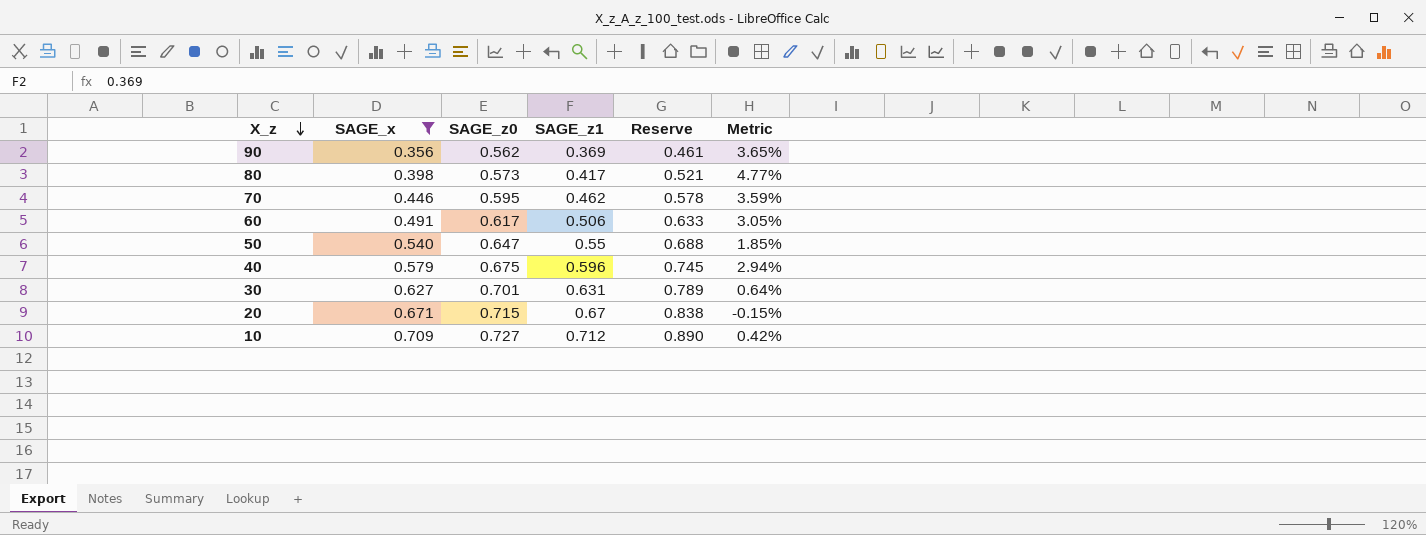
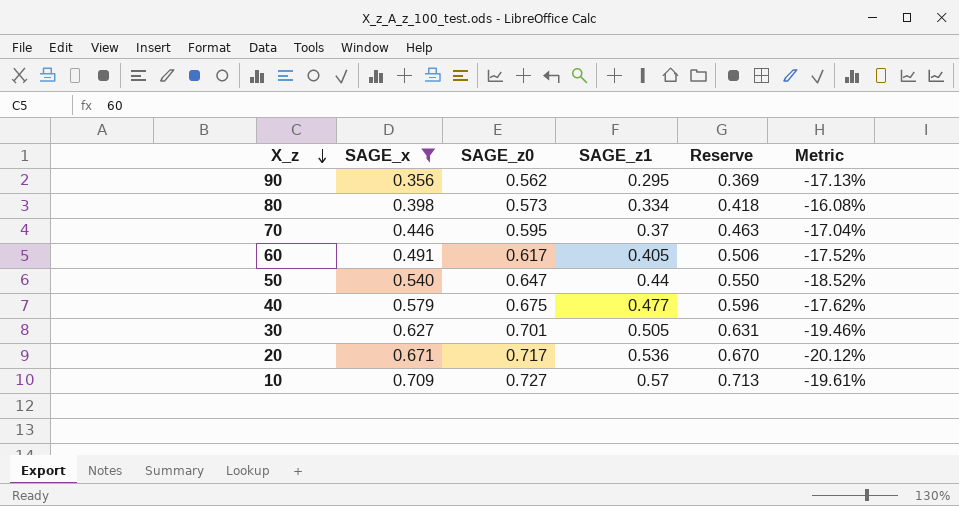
90 | SAGE_z1: 0.369 -> 0.295
90 | Reserve: 0.461 -> 0.369
90 | Metric: 3.65% -> -17.13%
80 | SAGE_z1: 0.417 -> 0.334
80 | Reserve: 0.521 -> 0.418
80 | Metric: 4.77% -> -16.08%
70 | SAGE_z1: 0.462 -> 0.37
70 | Reserve: 0.578 -> 0.463
70 | Metric: 3.59% -> -17.04%
60 | SAGE_z1: 0.506 -> 0.405
60 | Reserve: 0.633 -> 0.506
60 | Metric: 3.05% -> -17.52%
50 | SAGE_z1: 0.55 -> 0.44
50 | Reserve: 0.688 -> 0.550
50 | Metric: 1.85% -> -18.52%
40 | SAGE_z1: 0.596 -> 0.477
40 | Reserve: 0.745 -> 0.596
40 | Metric: 2.94% -> -17.62%
30 | SAGE_z1: 0.631 -> 0.505
30 | Reserve: 0.789 -> 0.631
30 | Metric: 0.64% -> -19.46%
20 | SAGE_z0: 0.715 -> 0.717
20 | SAGE_z1: 0.67 -> 0.536
20 | Reserve: 0.838 -> 0.670
20 | Metric: -0.15% -> -20.12%
10 | SAGE_z1: 0.712 -> 0.57
10 | Reserve: 0.890 -> 0.713
10 | Metric: 0.42% -> -19.61%

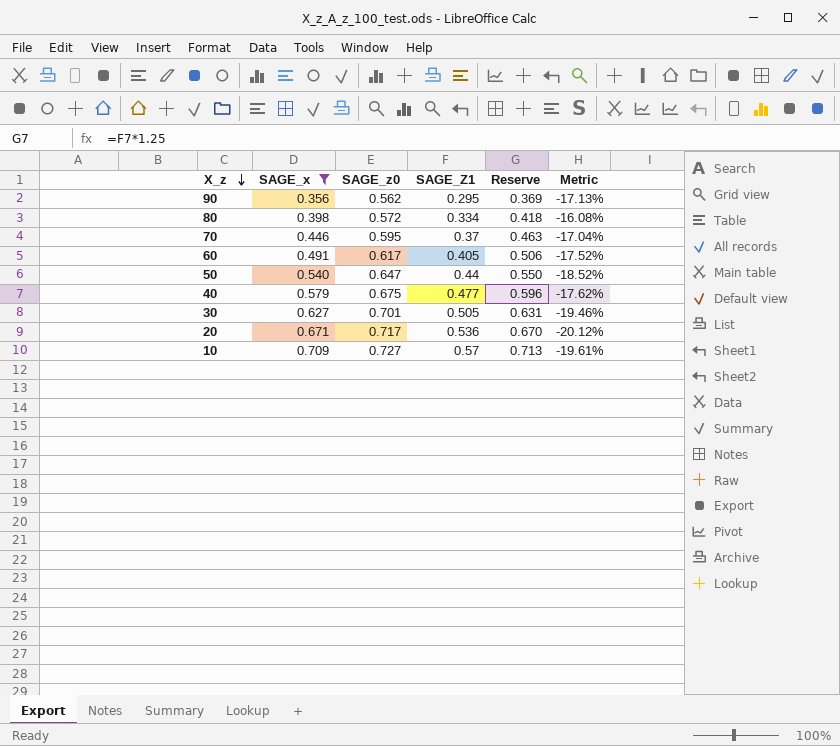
column name: SAGE_z1 -> SAGE_Z1
80 | SAGE_z0: 0.573 -> 0.572

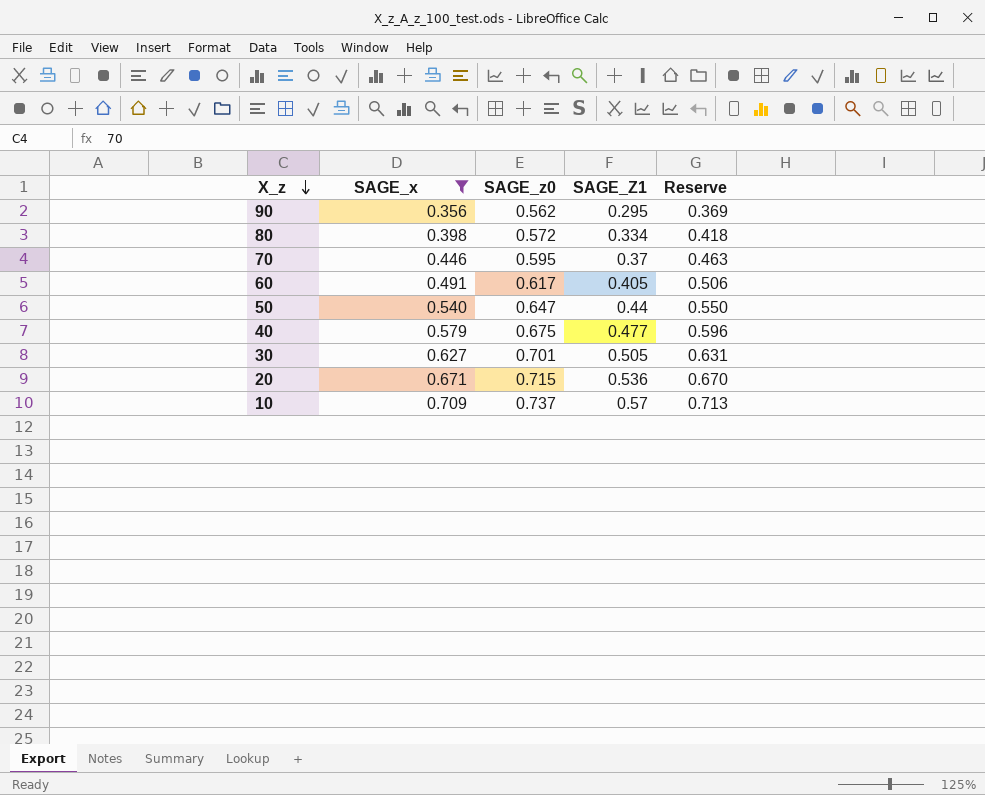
column Metric | formula: ([SAGE_Z1] - [SAGE_x]) / [SAGE_x] -> none
20 | SAGE_z0: 0.717 -> 0.715
10 | SAGE_z0: 0.727 -> 0.737

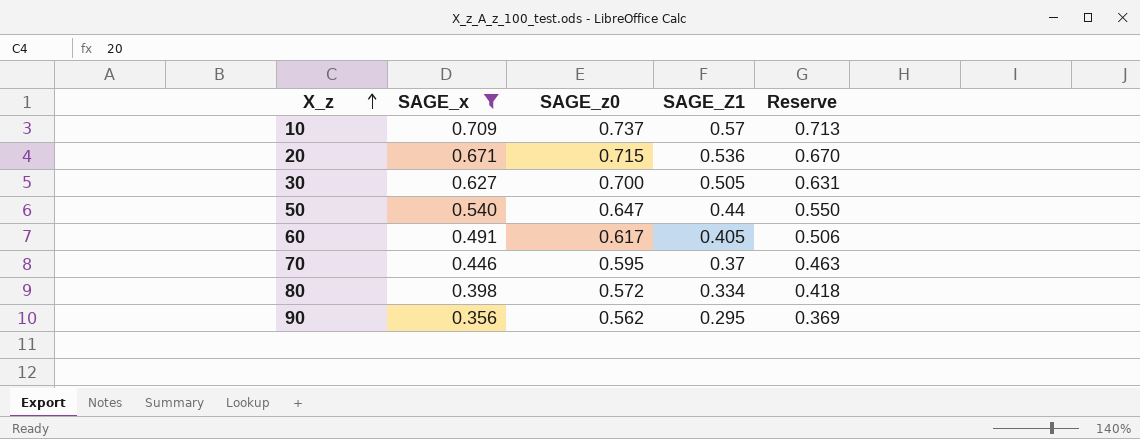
row order: X_z descending -> X_z ascending
row 40: 0.579 | 0.675 | 0.477 | 0.596 -> none
30 | SAGE_z0: 0.701 -> 0.700

